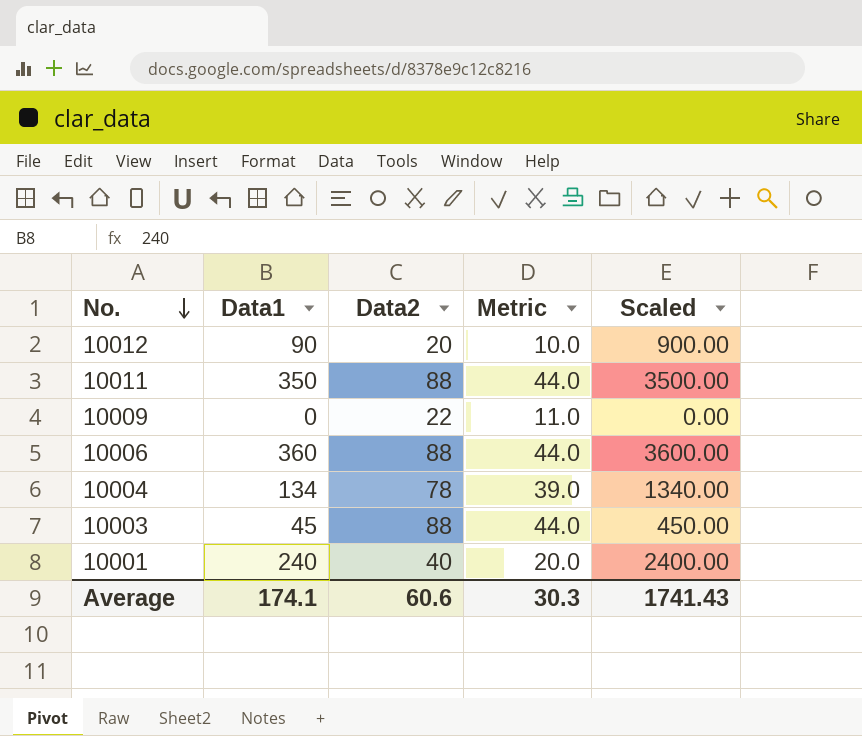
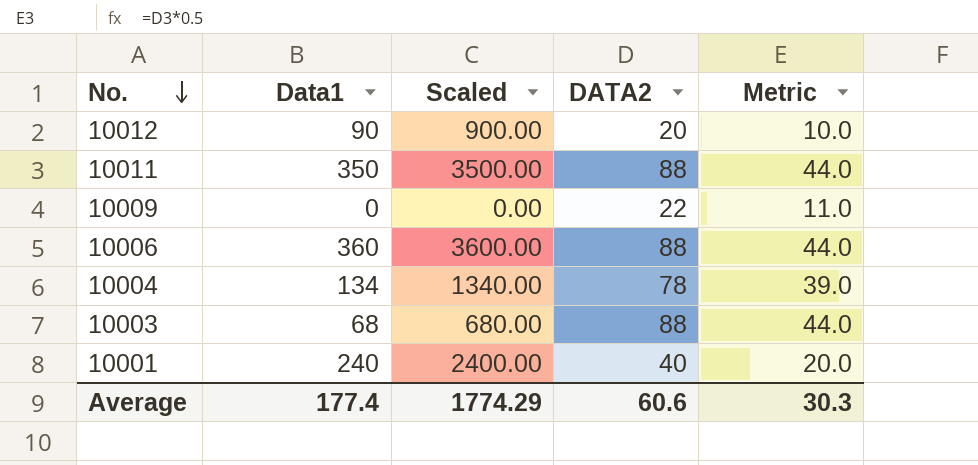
column Scaled | position: 5 -> 3
column name: Data2 -> DATA2
10003 | Data1: 45 -> 68
10003 | Scaled: 450.00 -> 680.00
Average | Data1: 174.1 -> 177.4
Average | Scaled: 1741.43 -> 1774.29

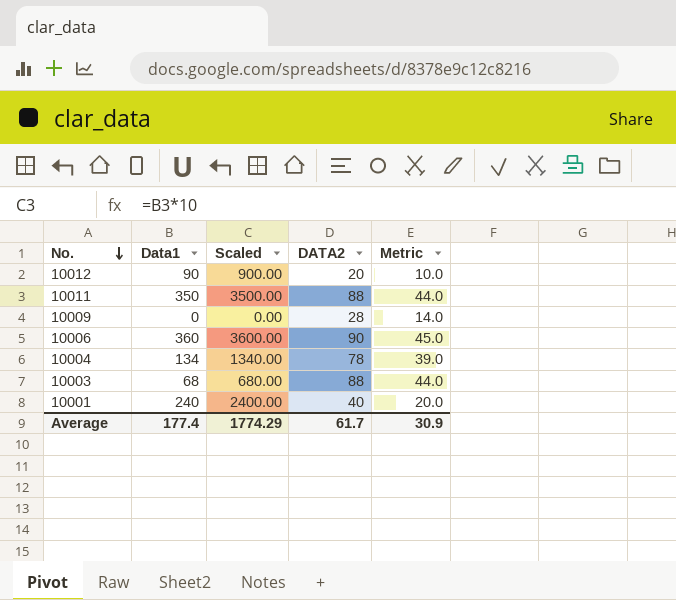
10009 | DATA2: 22 -> 28
10009 | Metric: 11.0 -> 14.0
10006 | DATA2: 88 -> 90
10006 | Metric: 44.0 -> 45.0
Average | DATA2: 60.6 -> 61.7
Average | Metric: 30.3 -> 30.9

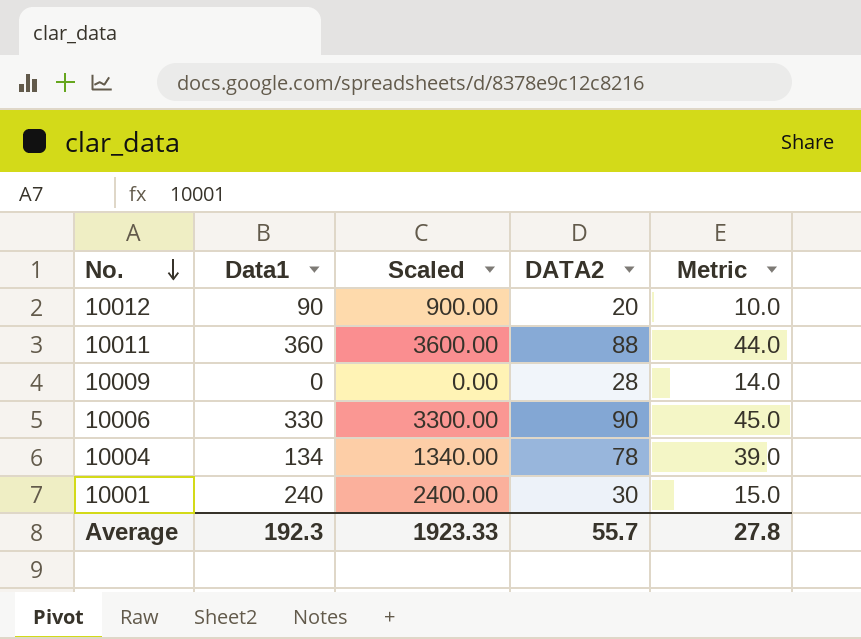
row 10003: 68 | 680.00 | 88 | 44.0 -> none
10011 | Data1: 350 -> 360
10011 | Scaled: 3500.00 -> 3600.00
10006 | Data1: 360 -> 330
10006 | Scaled: 3600.00 -> 3300.00
10001 | DATA2: 40 -> 30
10001 | Metric: 20.0 -> 15.0
Average | Data1: 177.4 -> 192.3
Average | Scaled: 1774.29 -> 1923.33
Average | DATA2: 61.7 -> 55.7
Average | Metric: 30.9 -> 27.8

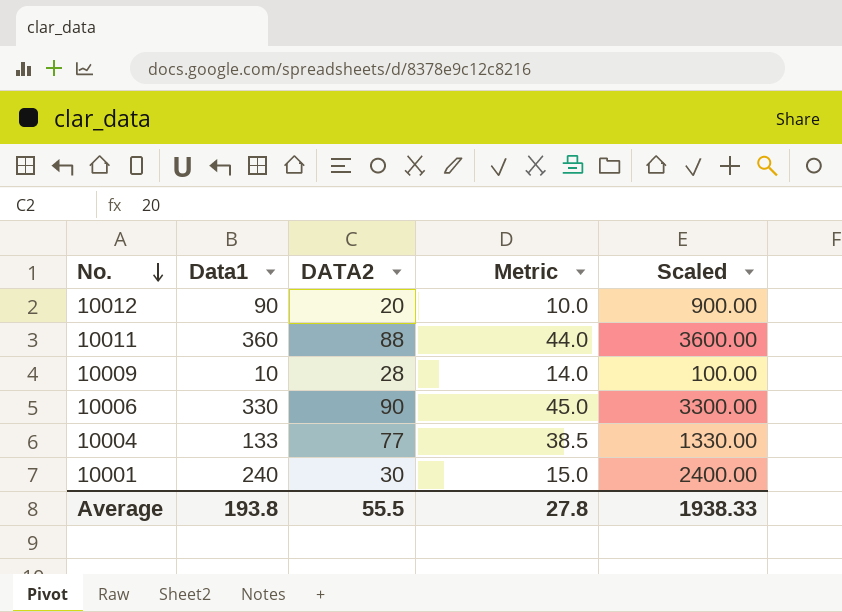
column Scaled | position: 3 -> 5
10009 | Data1: 0 -> 10
10009 | Scaled: 0.00 -> 100.00
10004 | Data1: 134 -> 133
10004 | DATA2: 78 -> 77
10004 | Metric: 39.0 -> 38.5
10004 | Scaled: 1340.00 -> 1330.00
Average | Data1: 192.3 -> 193.8
Average | DATA2: 55.7 -> 55.5
Average | Scaled: 1923.33 -> 1938.33

